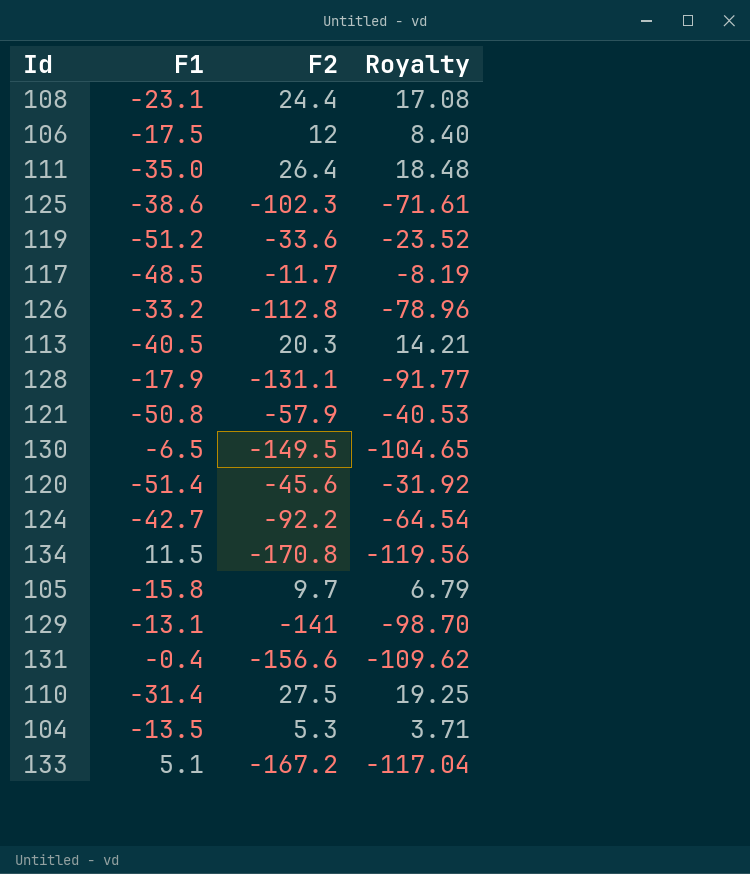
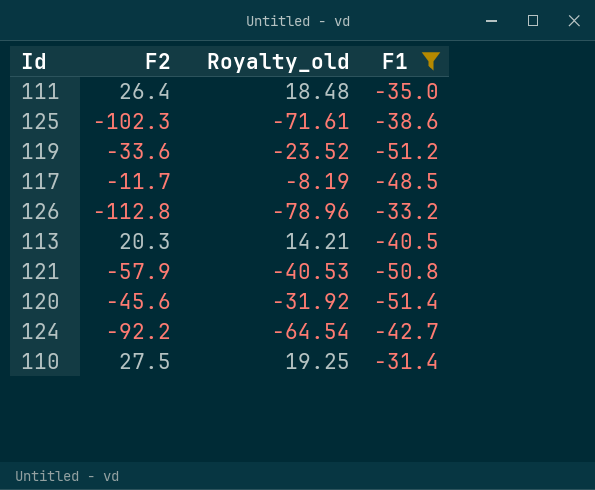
filter: none -> F1 <= -31.4
column name: Royalty -> Royalty_old
column F1 | position: 2 -> 4

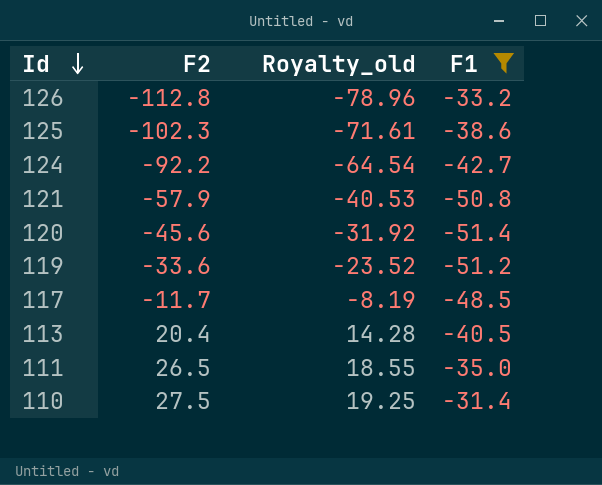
row order: none -> Id descending
113 | F2: 20.3 -> 20.4
113 | Royalty_old: 14.21 -> 14.28
111 | F2: 26.4 -> 26.5
111 | Royalty_old: 18.48 -> 18.55

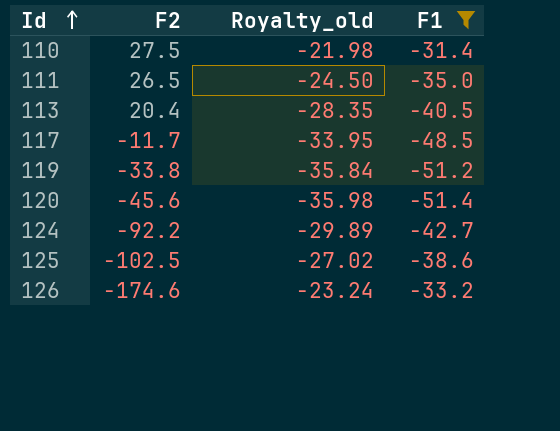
row order: Id descending -> Id ascending
column Royalty_old | formula: [F2] * 0.7 -> [F1] * 0.7
row 121: -57.9 | -40.53 | -50.8 -> none
119 | F2: -33.6 -> -33.8
125 | F2: -102.3 -> -102.5
126 | F2: -112.8 -> -174.6

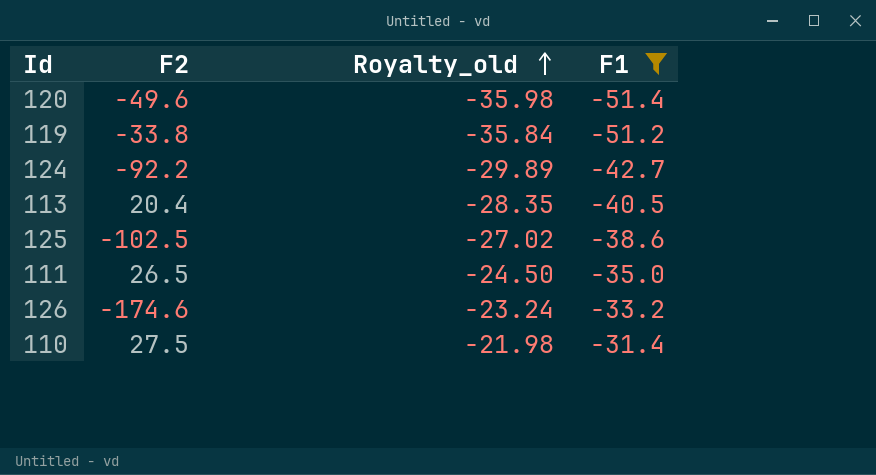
row order: Id ascending -> Royalty_old ascending
row 117: -11.7 | -33.95 | -48.5 -> none
120 | F2: -45.6 -> -49.6

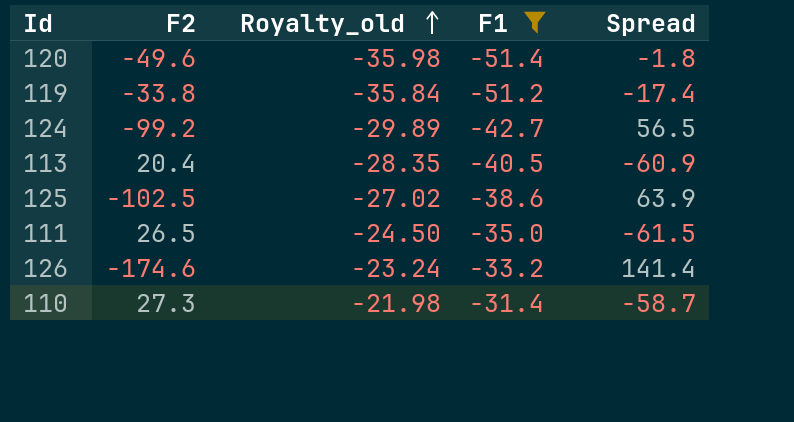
column Spread | formula: none -> [F1] - [F2]
124 | F2: -92.2 -> -99.2
110 | F2: 27.5 -> 27.3

